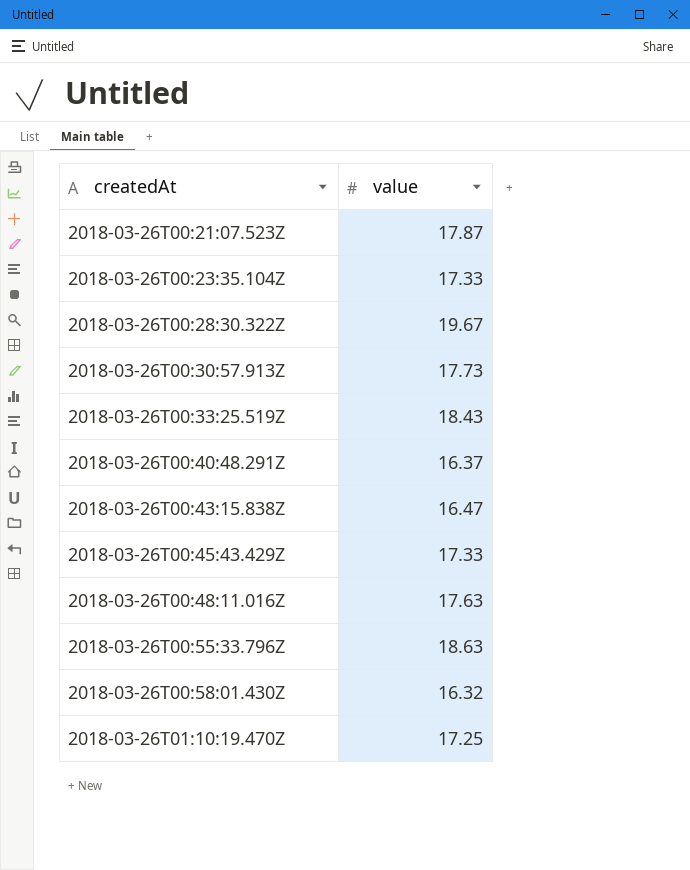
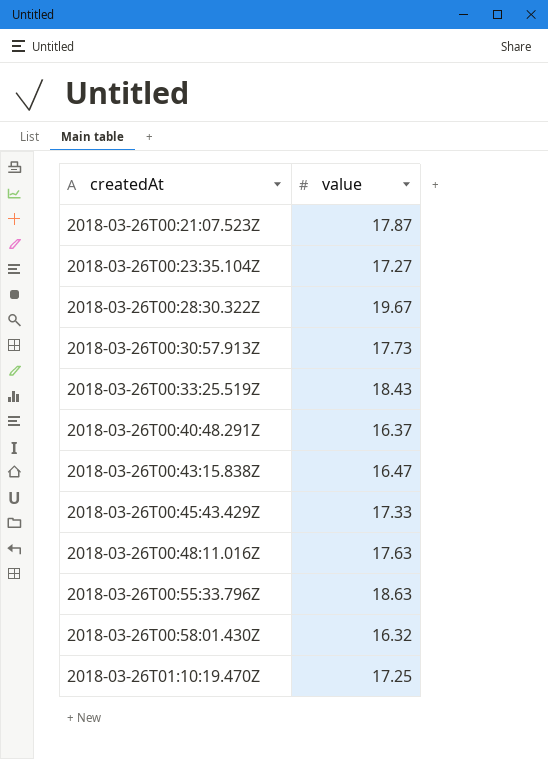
2018-03-26T00:23:35.104Z | value: 17.33 -> 17.27

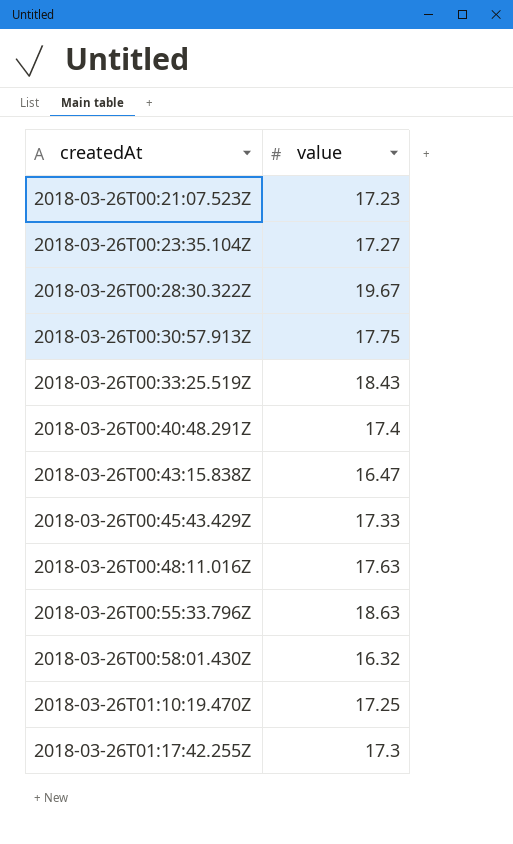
2018-03-26T00:21:07.523Z | value: 17.87 -> 17.23
2018-03-26T00:30:57.913Z | value: 17.73 -> 17.75
2018-03-26T00:40:48.291Z | value: 16.37 -> 17.4
row 2018-03-26T01:17:42.255Z: none -> 17.3

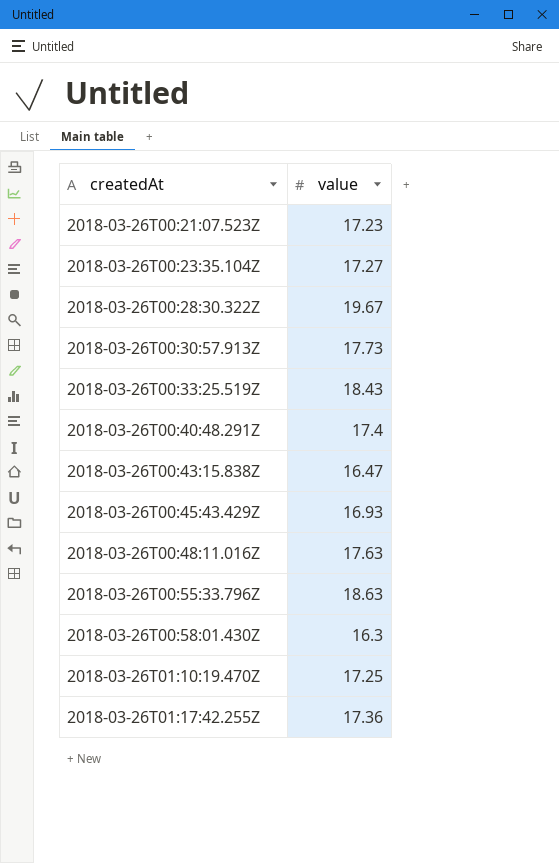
2018-03-26T00:30:57.913Z | value: 17.75 -> 17.73
2018-03-26T00:45:43.429Z | value: 17.33 -> 16.93
2018-03-26T00:58:01.430Z | value: 16.32 -> 16.3
2018-03-26T01:17:42.255Z | value: 17.3 -> 17.36

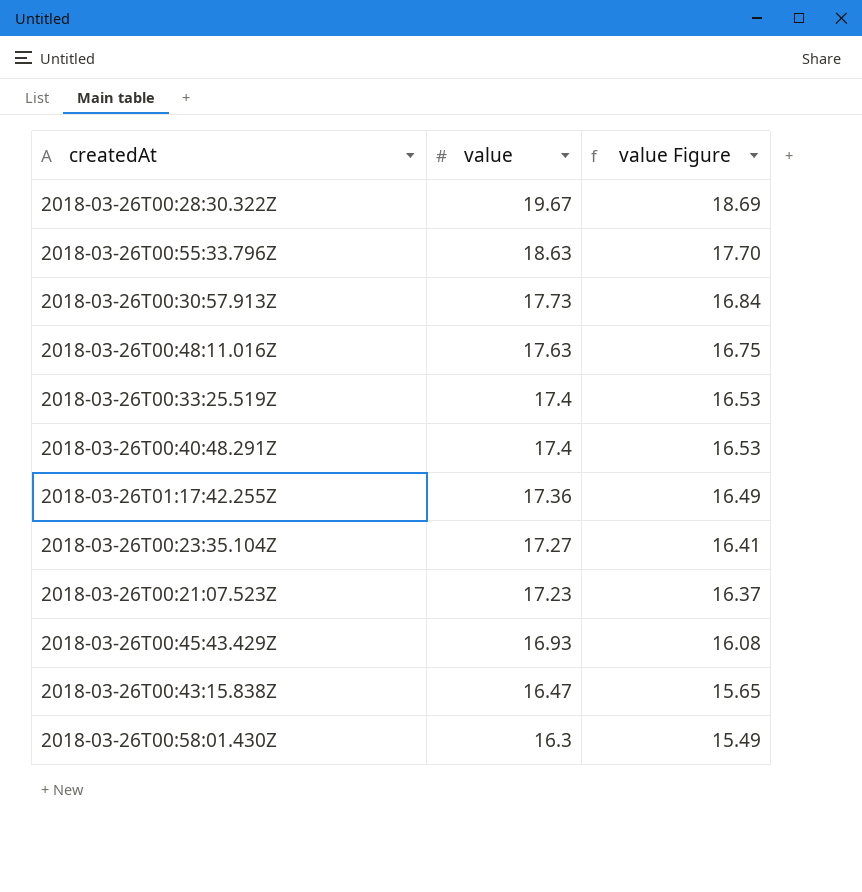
row order: createdAt ascending -> value descending
column value Figure | formula: none -> [value] * 0.95
row 2018-03-26T01:10:19.470Z: 17.25 -> none
2018-03-26T00:33:25.519Z | value: 18.43 -> 17.4

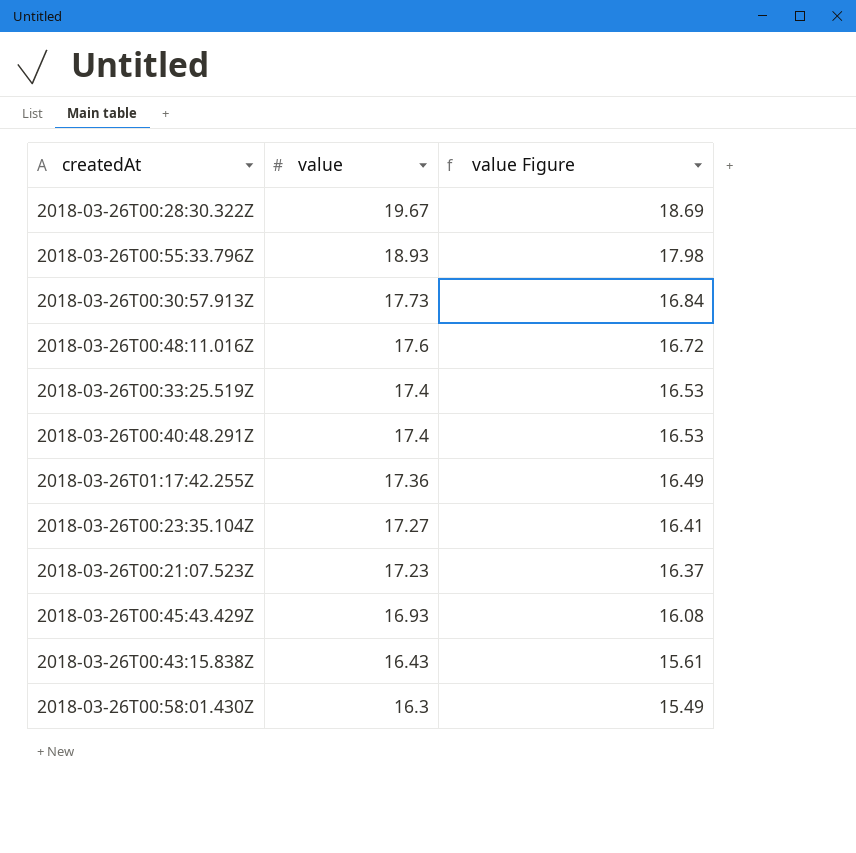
2018-03-26T00:55:33.796Z | value: 18.63 -> 18.93
2018-03-26T00:55:33.796Z | value Figure: 17.70 -> 17.98
2018-03-26T00:48:11.016Z | value: 17.63 -> 17.6
2018-03-26T00:48:11.016Z | value Figure: 16.75 -> 16.72
2018-03-26T00:43:15.838Z | value: 16.47 -> 16.43
2018-03-26T00:43:15.838Z | value Figure: 15.65 -> 15.61

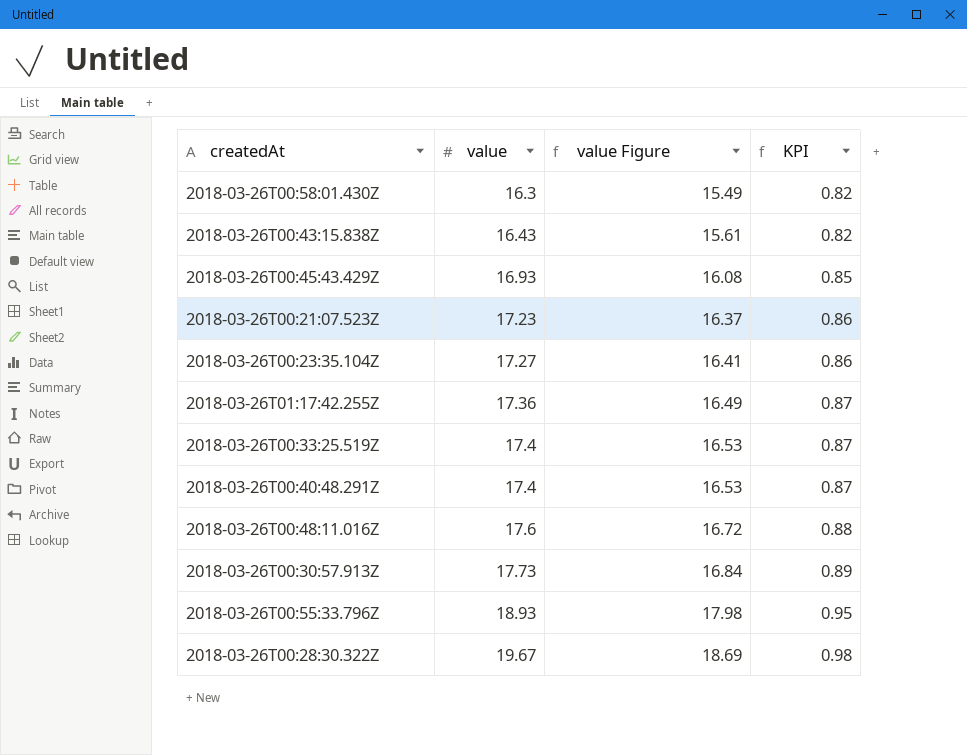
row order: value descending -> value ascending
column KPI | formula: none -> [value] * 0.05

